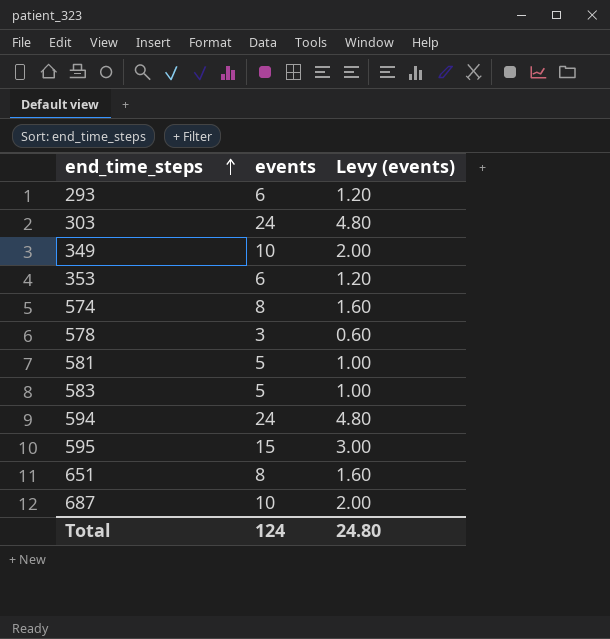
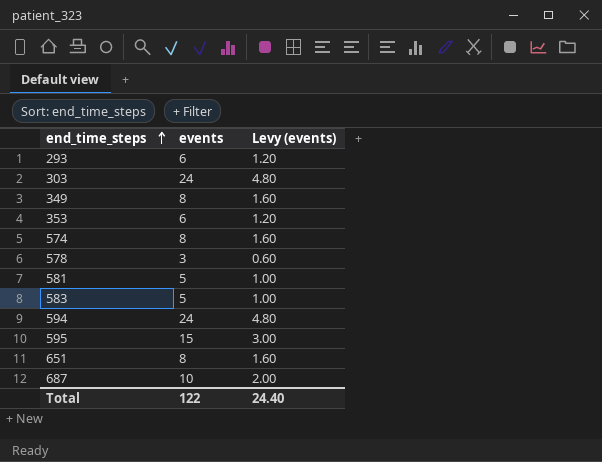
349 | events: 10 -> 8
349 | Levy (events): 2.00 -> 1.60
Total | events: 124 -> 122
Total | Levy (events): 24.80 -> 24.40

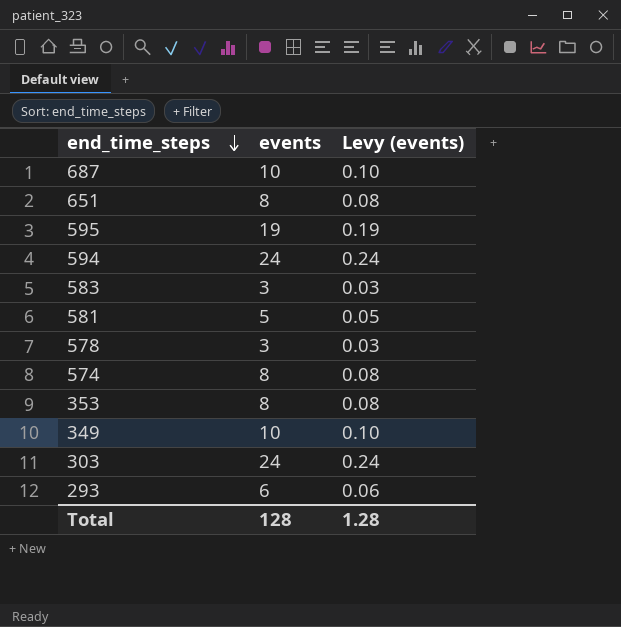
row order: end_time_steps ascending -> end_time_steps descending
column Levy (events) | formula: [events] * 0.2 -> [events] * 0.01
595 | events: 15 -> 19
583 | events: 5 -> 3
353 | events: 6 -> 8
349 | events: 8 -> 10
Total | events: 122 -> 128
Total | Levy (events): 24.40 -> 1.28

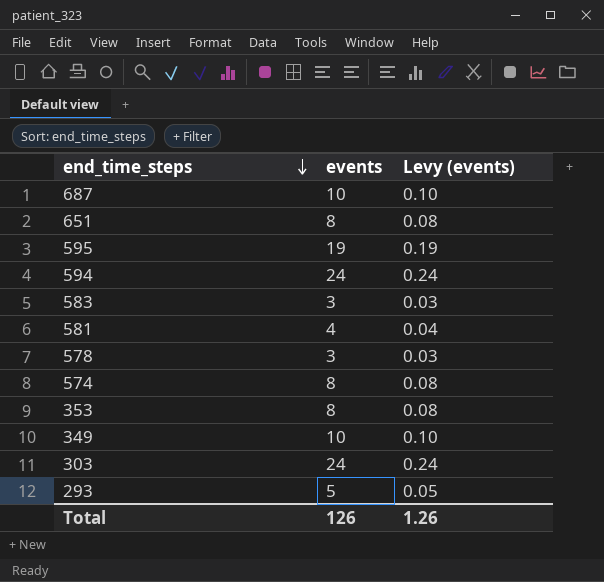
581 | events: 5 -> 4
581 | Levy (events): 0.05 -> 0.04
293 | events: 6 -> 5
293 | Levy (events): 0.06 -> 0.05
Total | events: 128 -> 126
Total | Levy (events): 1.28 -> 1.26

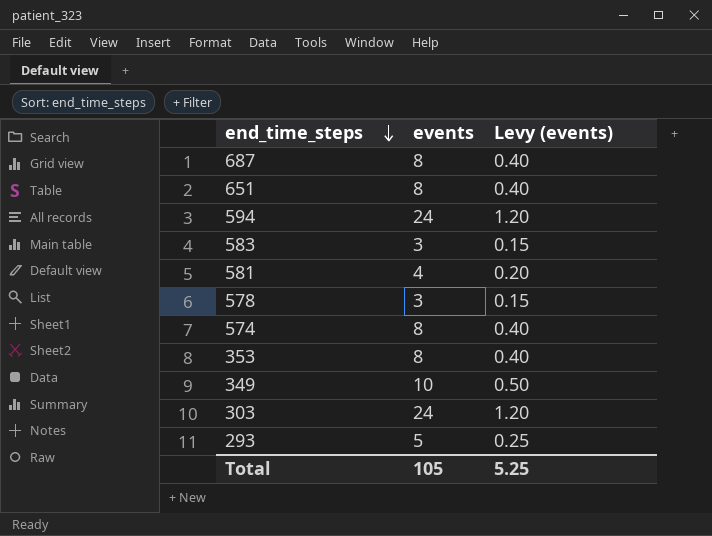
column Levy (events) | formula: [events] * 0.01 -> [events] * 0.05
row 595: 19 | 0.19 -> none
687 | events: 10 -> 8
Total | events: 126 -> 105
Total | Levy (events): 1.26 -> 5.25

